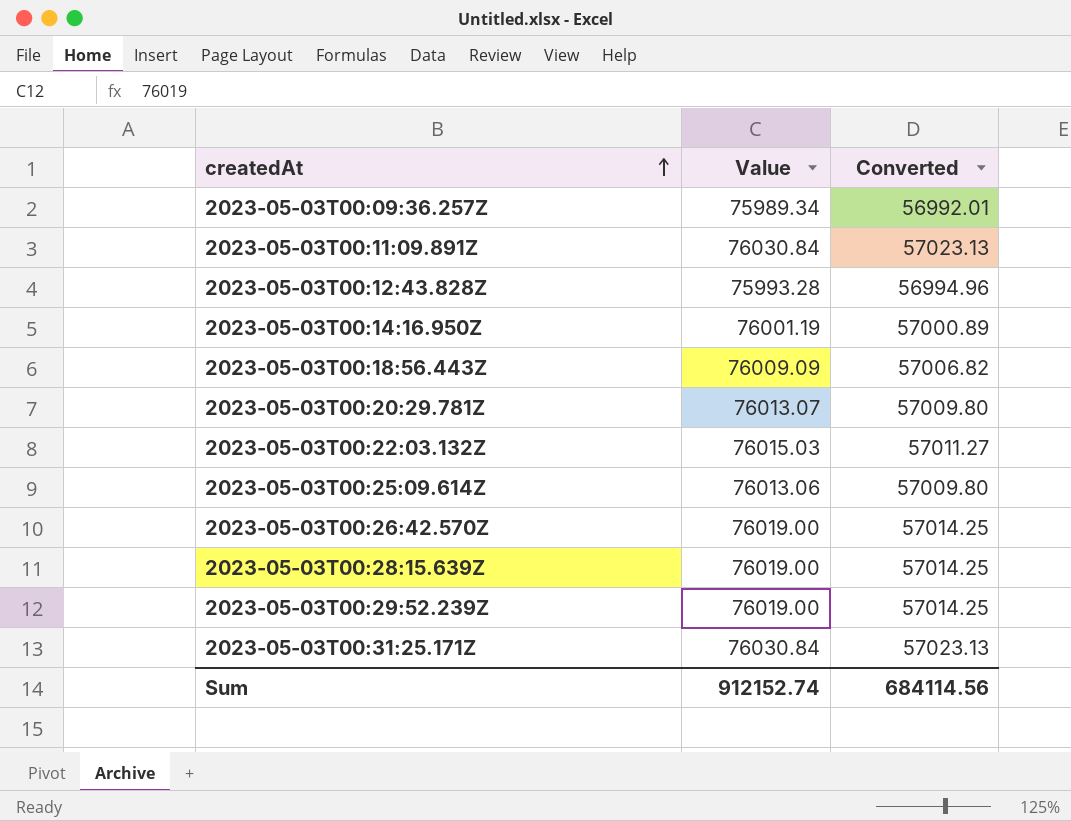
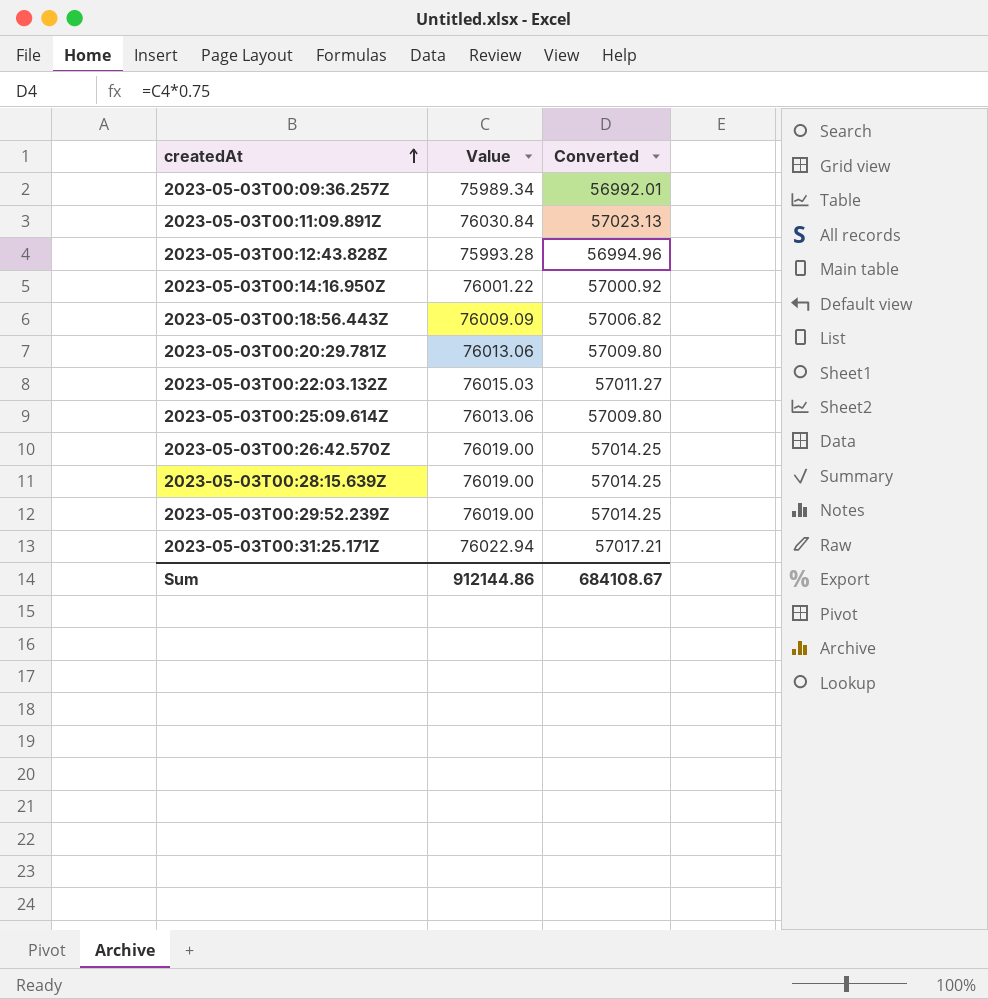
2023-05-03T00:14:16.950Z | Value: 76001.19 -> 76001.22
2023-05-03T00:14:16.950Z | Converted: 57000.89 -> 57000.92
2023-05-03T00:20:29.781Z | Value: 76013.07 -> 76013.06
2023-05-03T00:31:25.171Z | Value: 76030.84 -> 76022.94
2023-05-03T00:31:25.171Z | Converted: 57023.13 -> 57017.21
Sum | Value: 912152.74 -> 912144.86
Sum | Converted: 684114.56 -> 684108.67

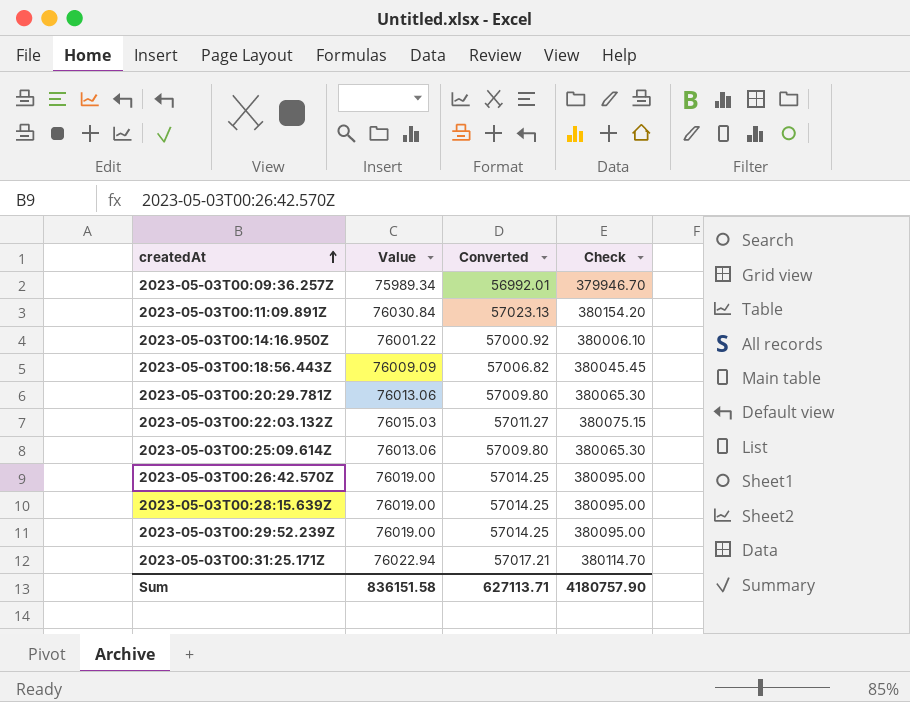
column Check | formula: none -> [Value] * 5
row 2023-05-03T00:12:43.828Z: 75993.28 | 56994.96 -> none
Sum | Value: 912144.86 -> 836151.58
Sum | Converted: 684108.67 -> 627113.71

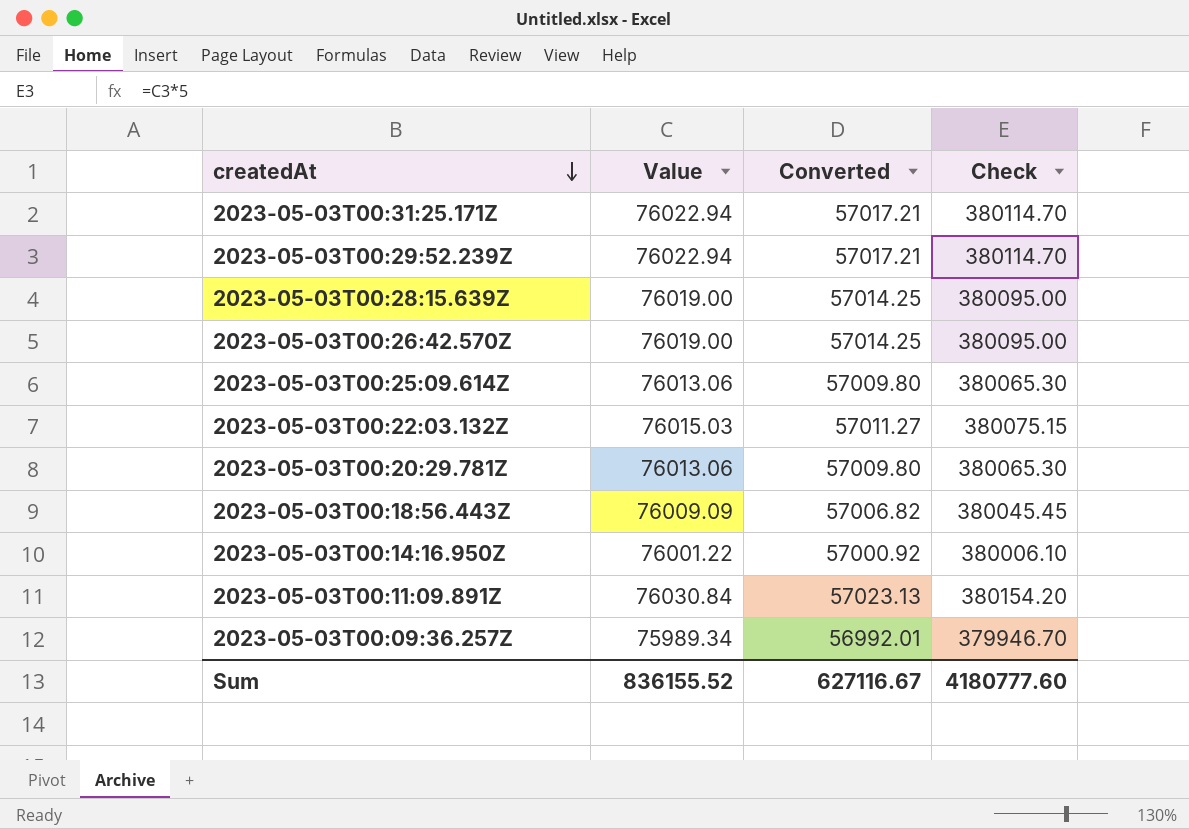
row order: createdAt ascending -> createdAt descending
2023-05-03T00:29:52.239Z | Value: 76019.00 -> 76022.94
2023-05-03T00:29:52.239Z | Converted: 57014.25 -> 57017.21
2023-05-03T00:29:52.239Z | Check: 380095.00 -> 380114.70
Sum | Value: 836151.58 -> 836155.52
Sum | Converted: 627113.71 -> 627116.67
Sum | Check: 4180757.90 -> 4180777.60

